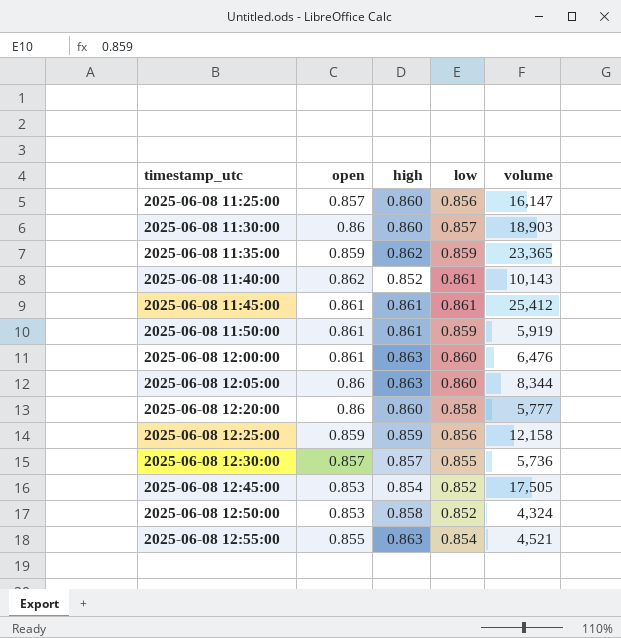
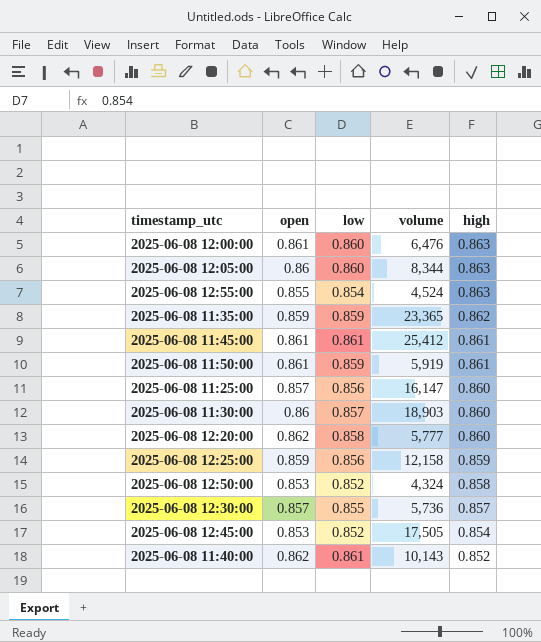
row order: timestamp_utc ascending -> high descending
column high | position: 3 -> 5
2025-06-08 12:55:00 | volume: 4,521 -> 4,524
2025-06-08 12:20:00 | open: 0.86 -> 0.862

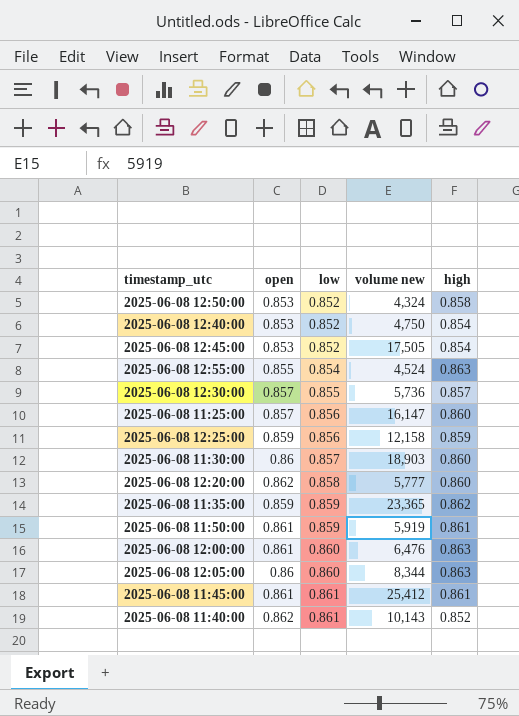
row order: high descending -> low ascending
column name: volume -> volume new
row 2025-06-08 12:40:00: none -> 0.853 | 0.852 | 4,750 | 0.854

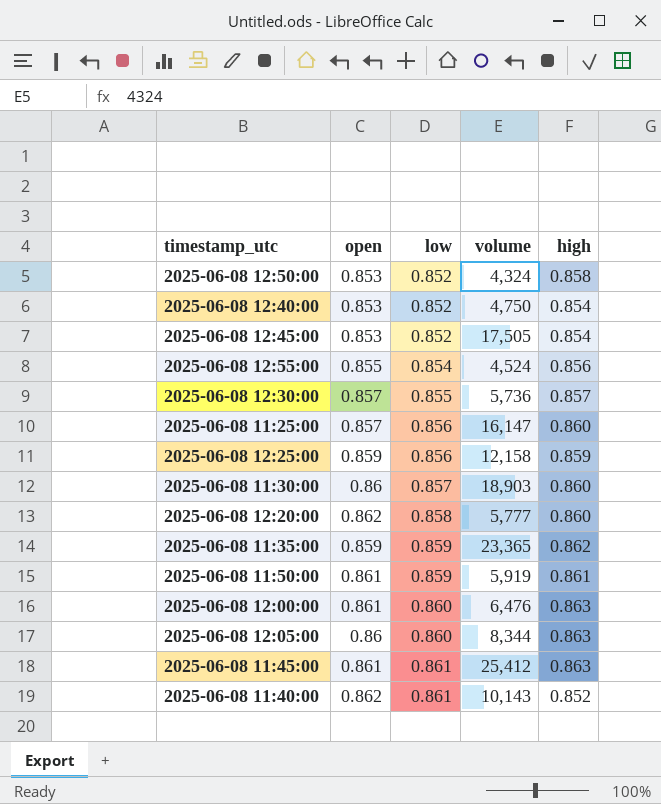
column name: volume new -> volume
2025-06-08 12:55:00 | high: 0.863 -> 0.856
2025-06-08 11:45:00 | high: 0.861 -> 0.863

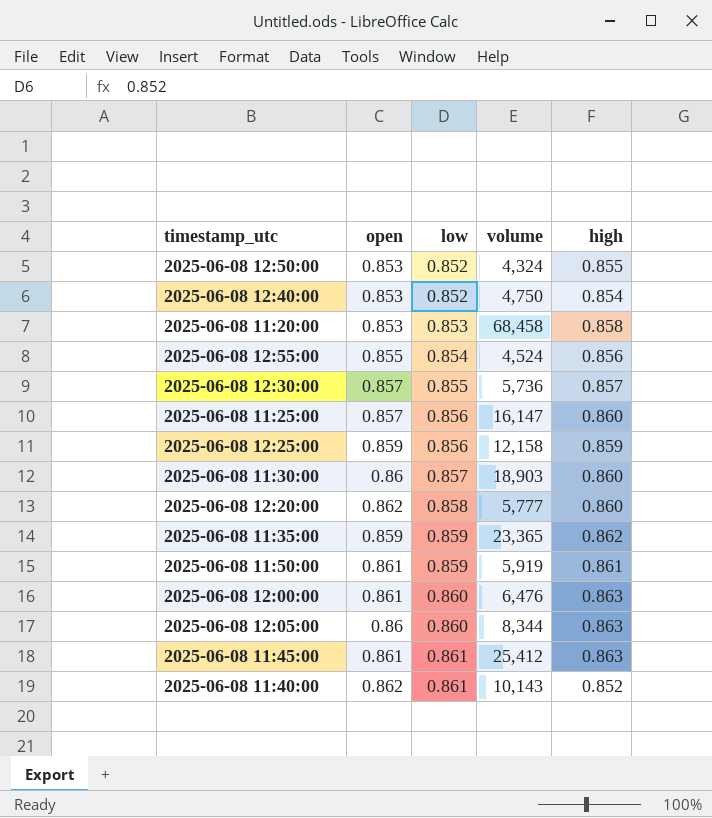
row 2025-06-08 12:45:00: 0.853 | 0.852 | 17,505 | 0.854 -> none
2025-06-08 12:50:00 | high: 0.858 -> 0.855
row 2025-06-08 11:20:00: none -> 0.853 | 0.853 | 68,458 | 0.858

